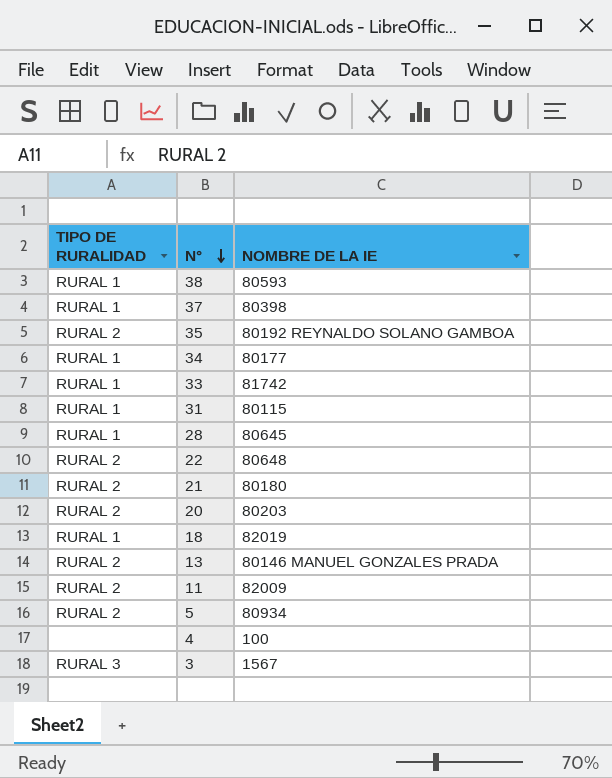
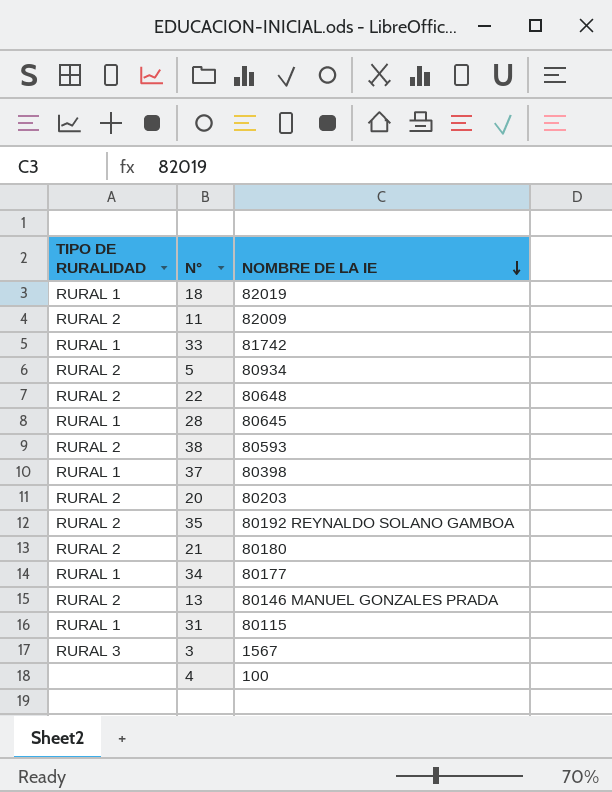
row order: N° descending -> NOMBRE DE LA IE descending
38 | TIPO DE RURALIDAD: RURAL 1 -> RURAL 2

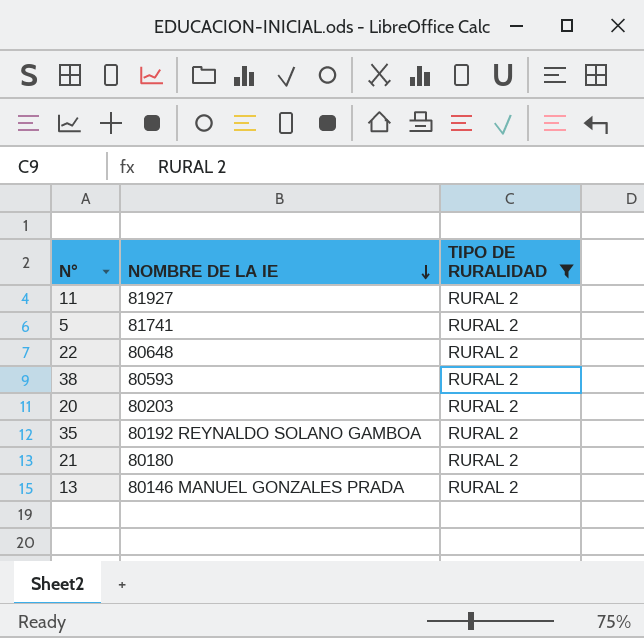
filter: none -> TIPO DE RURALIDAD = RURAL 2
column TIPO DE RURALIDAD | position: 1 -> 3
11 | NOMBRE DE LA IE: 82009 -> 81927
5 | NOMBRE DE LA IE: 80934 -> 81741

